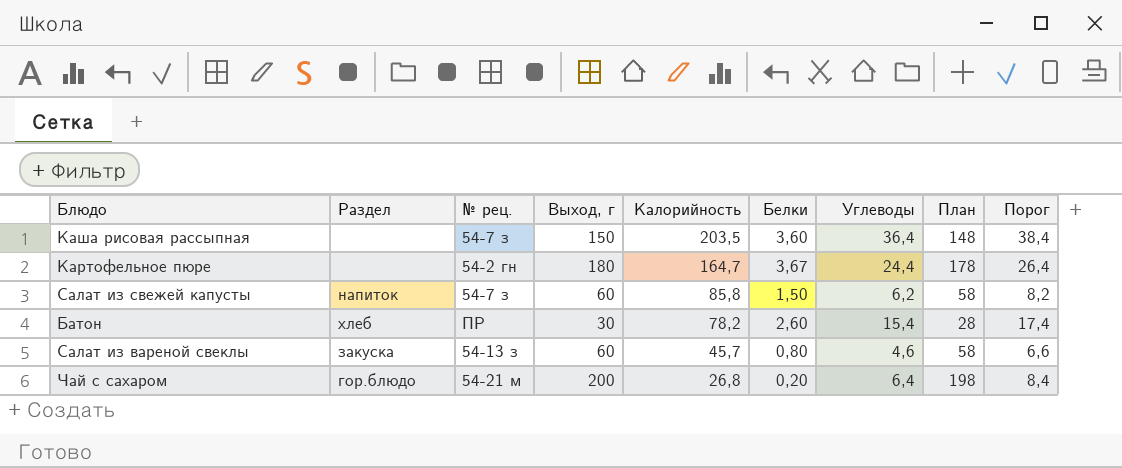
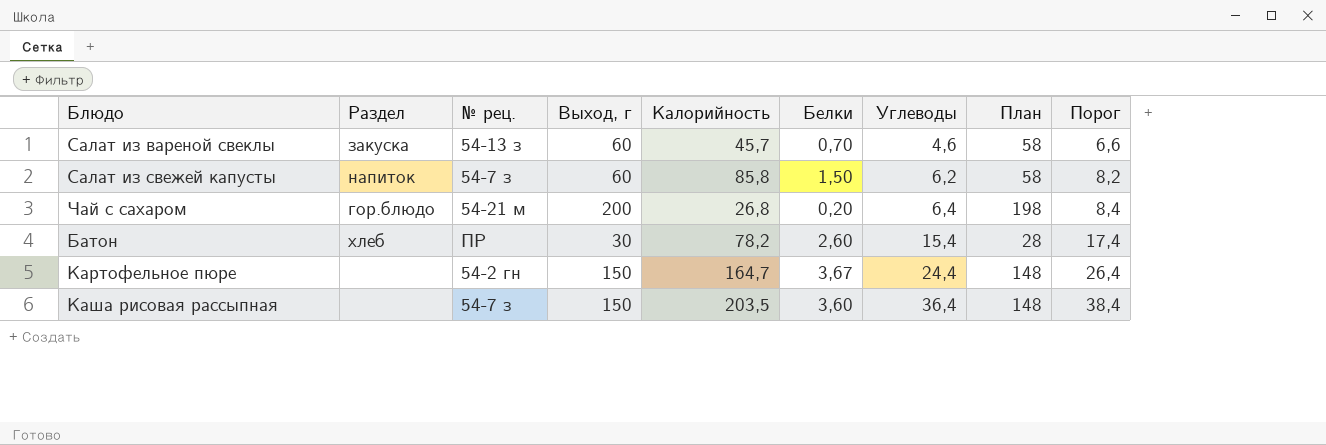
row order: Калорийность descending -> Углеводы ascending
Салат из вареной свеклы | Белки: 0,80 -> 0,70
Картофельное пюре | Выход, г: 180 -> 150
Картофельное пюре | План: 178 -> 148

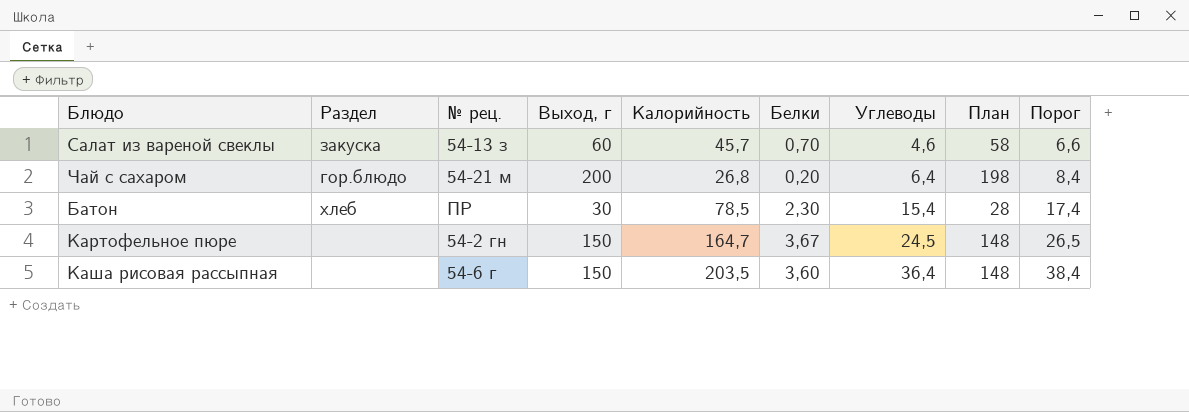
row Салат из свежей капусты: напиток | 54-7 з | 60 | 85,8 | 1,50 | 6,2 | 58 | 8,2 -> none
Батон | Калорийность: 78,2 -> 78,5
Батон | Белки: 2,60 -> 2,30
Картофельное пюре | Углеводы: 24,4 -> 24,5
Картофельное пюре | Порог: 26,4 -> 26,5
Каша рисовая рассыпная | № рец.: 54-7 з -> 54-6 г

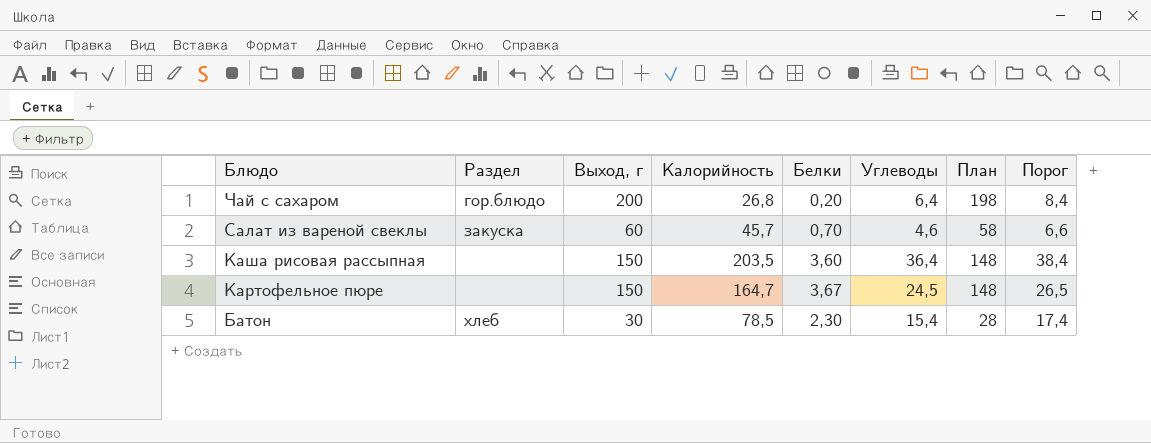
row order: Углеводы ascending -> Блюдо descending
column № рец. | position: 3 -> none

